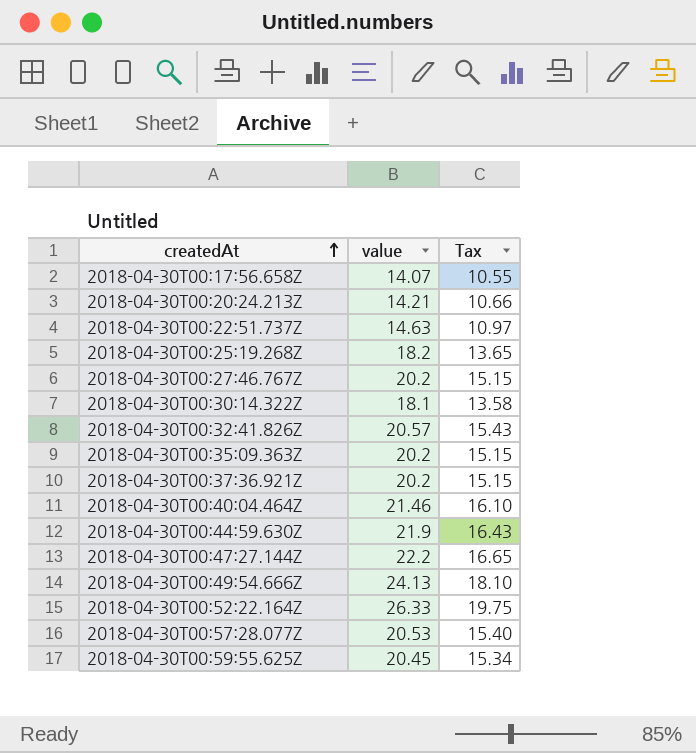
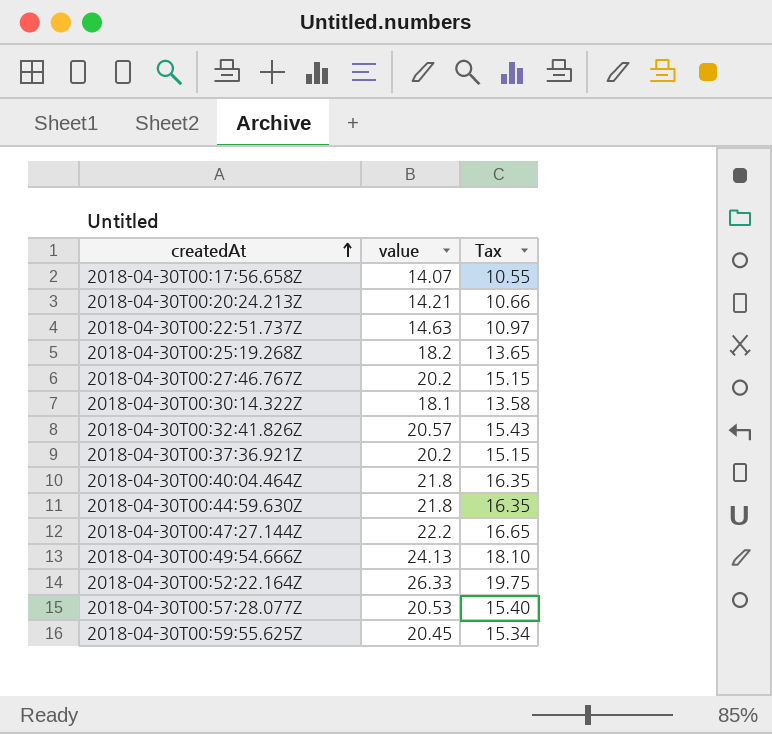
row 2018-04-30T00:35:09.363Z: 20.2 | 15.15 -> none
2018-04-30T00:40:04.464Z | value: 21.46 -> 21.8
2018-04-30T00:40:04.464Z | Tax: 16.10 -> 16.35
2018-04-30T00:44:59.630Z | value: 21.9 -> 21.8
2018-04-30T00:44:59.630Z | Tax: 16.43 -> 16.35

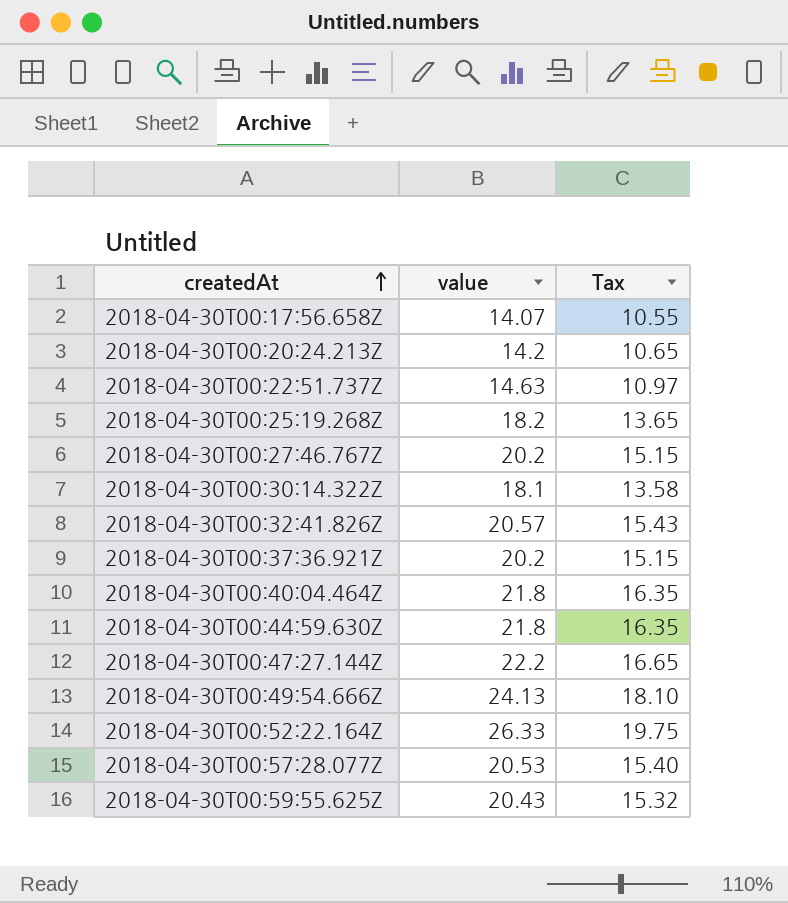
2018-04-30T00:20:24.213Z | value: 14.21 -> 14.2
2018-04-30T00:20:24.213Z | Tax: 10.66 -> 10.65
2018-04-30T00:59:55.625Z | value: 20.45 -> 20.43
2018-04-30T00:59:55.625Z | Tax: 15.34 -> 15.32

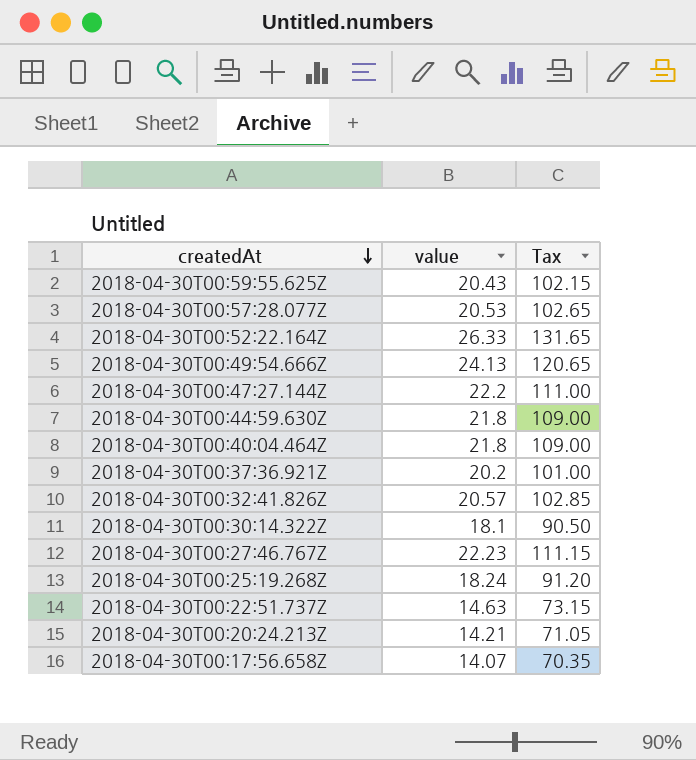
row order: createdAt ascending -> createdAt descending
column Tax | formula: [value] * 0.75 -> [value] * 5
2018-04-30T00:27:46.767Z | value: 20.2 -> 22.23
2018-04-30T00:25:19.268Z | value: 18.2 -> 18.24
2018-04-30T00:20:24.213Z | value: 14.2 -> 14.21

